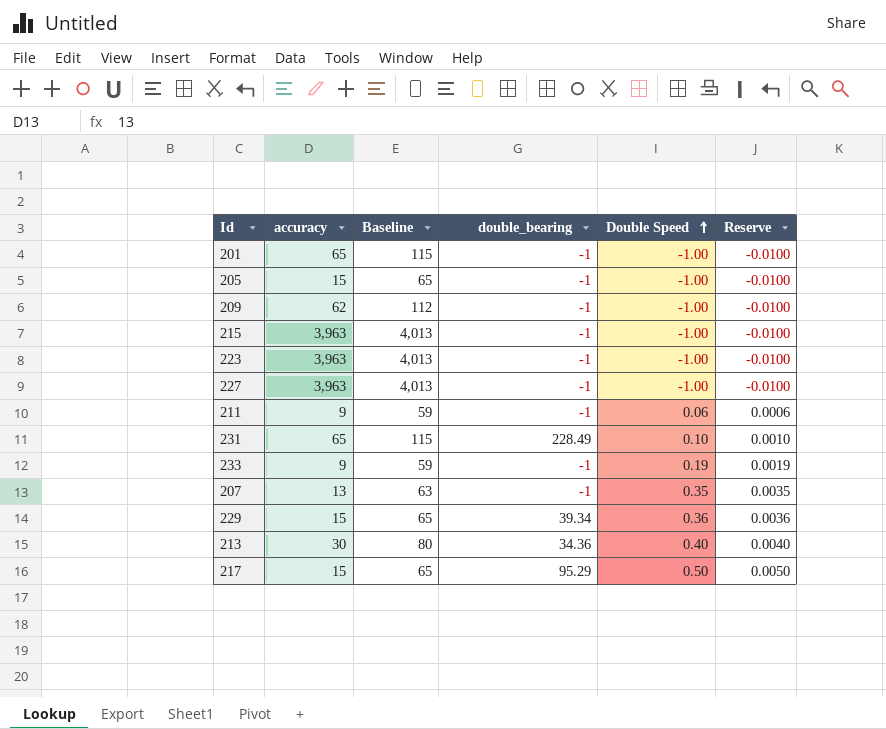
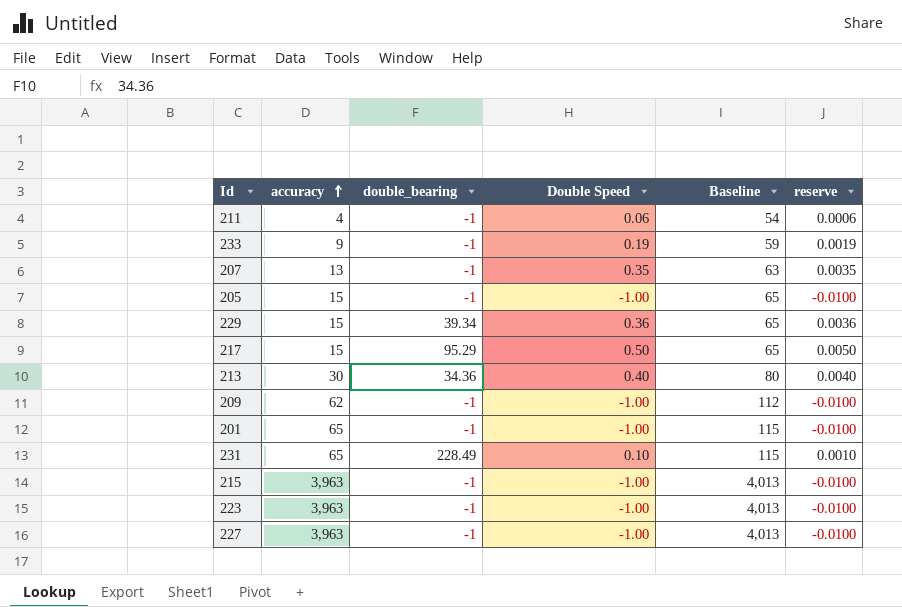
row order: Double Speed ascending -> accuracy ascending
column Baseline | position: 3 -> 5
column name: Reserve -> reserve
211 | accuracy: 9 -> 4
211 | Baseline: 59 -> 54

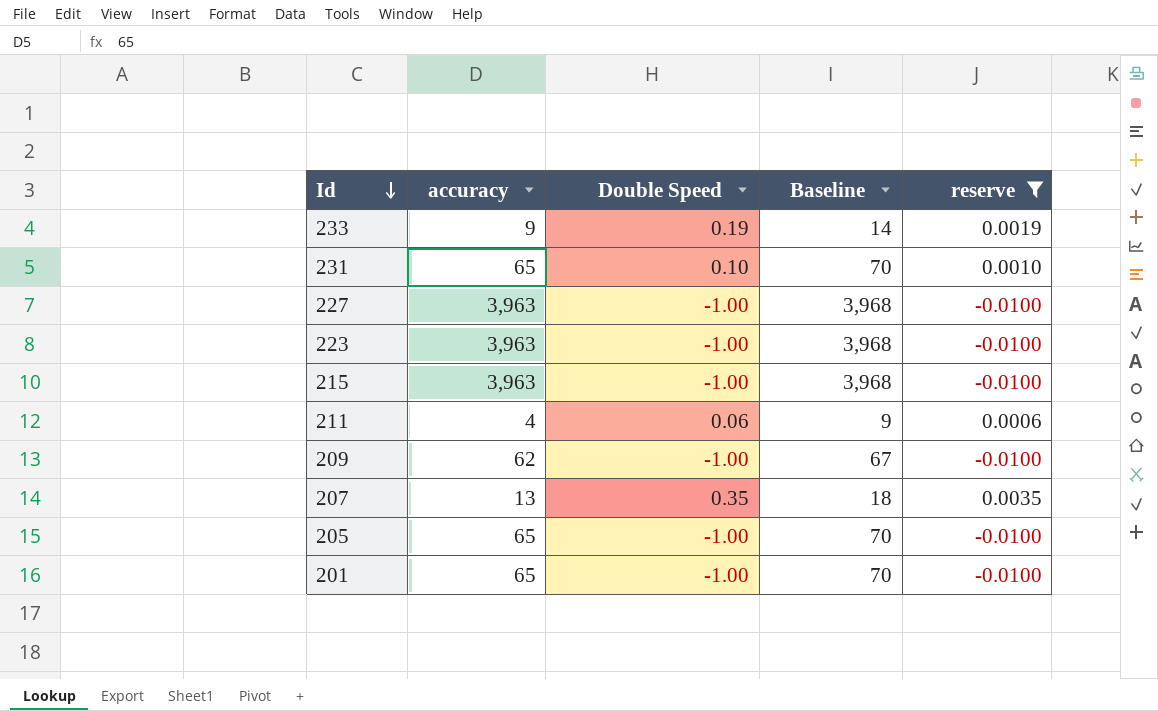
filter: none -> reserve <= 0.0035
row order: accuracy ascending -> Id descending
column double_bearing | position: 3 -> none
column Baseline | formula: [accuracy] + 50 -> [accuracy] + 5
205 | accuracy: 15 -> 65

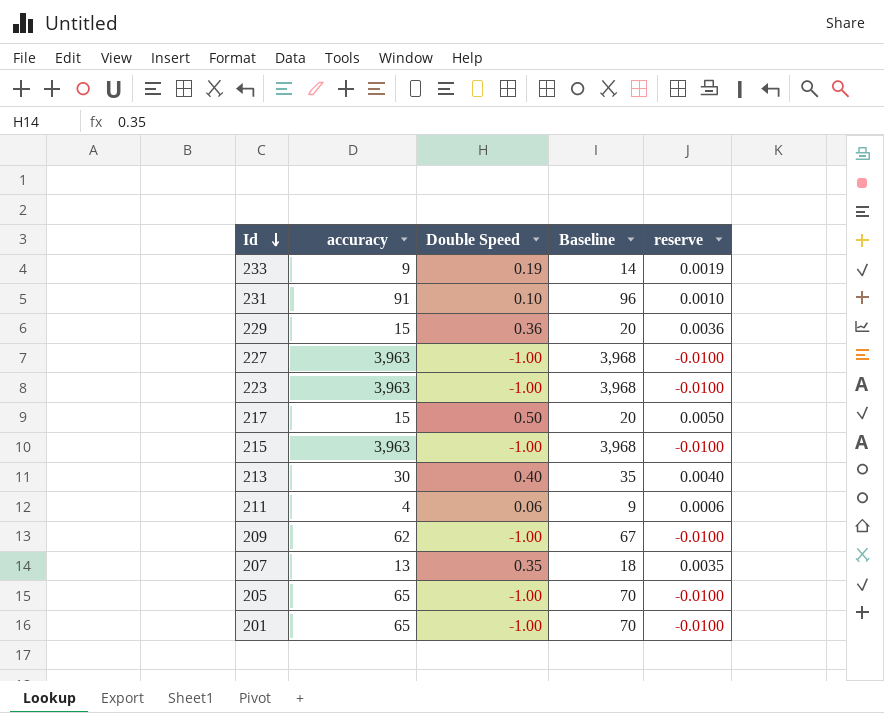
filter: reserve <= 0.0035 -> none
231 | accuracy: 65 -> 91
231 | Baseline: 70 -> 96

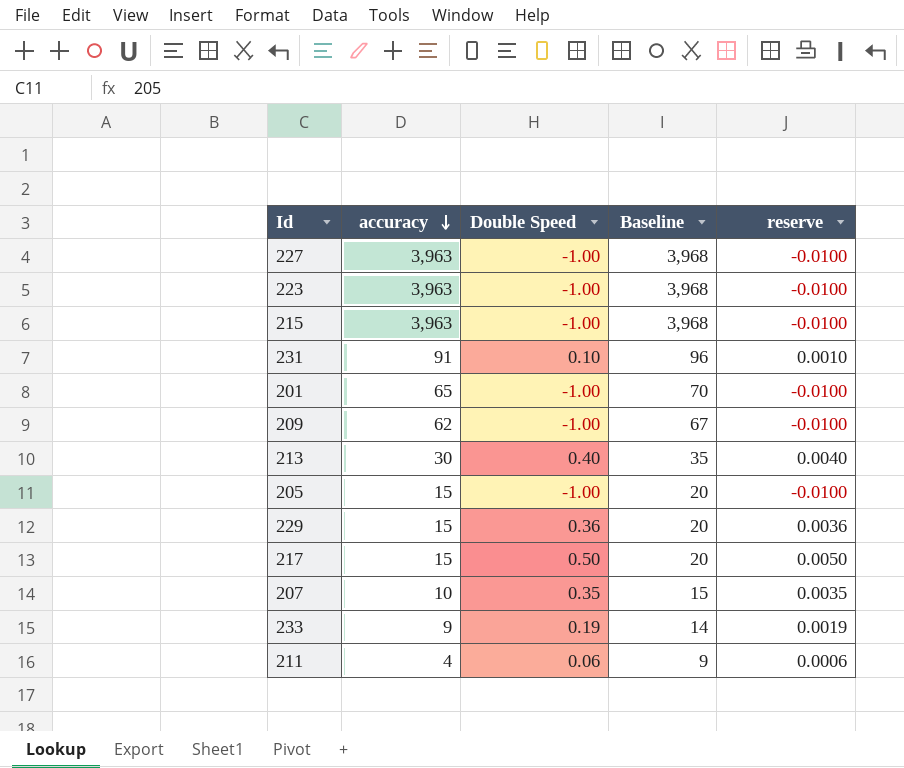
row order: Id descending -> accuracy descending
205 | accuracy: 65 -> 15
205 | Baseline: 70 -> 20
207 | accuracy: 13 -> 10
207 | Baseline: 18 -> 15

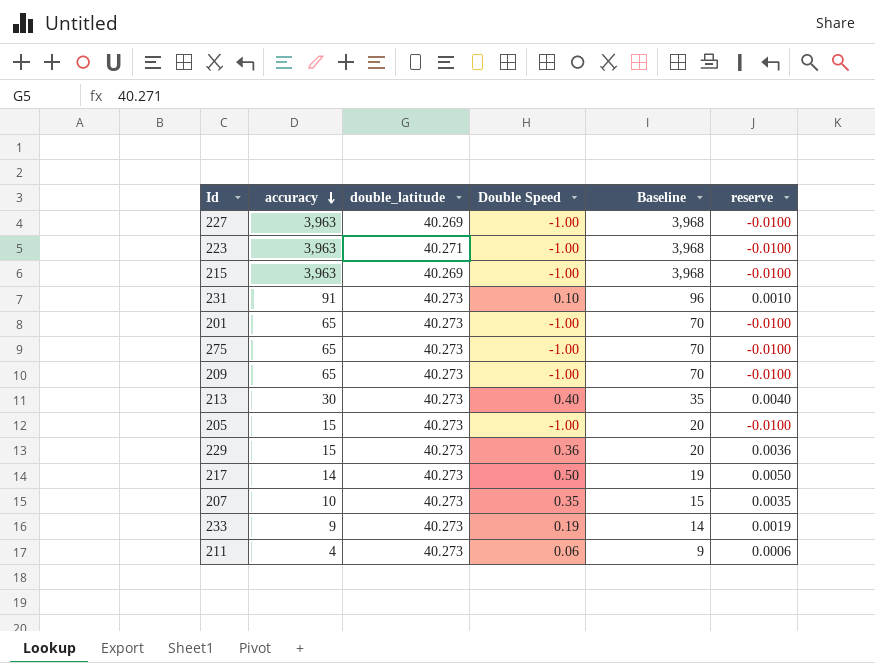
column double_latitude | position: none -> 3
row 275: none -> 65 | 40.273 | -1.00 | 70 | -0.0100
209 | accuracy: 62 -> 65
209 | Baseline: 67 -> 70
217 | accuracy: 15 -> 14
217 | Baseline: 20 -> 19

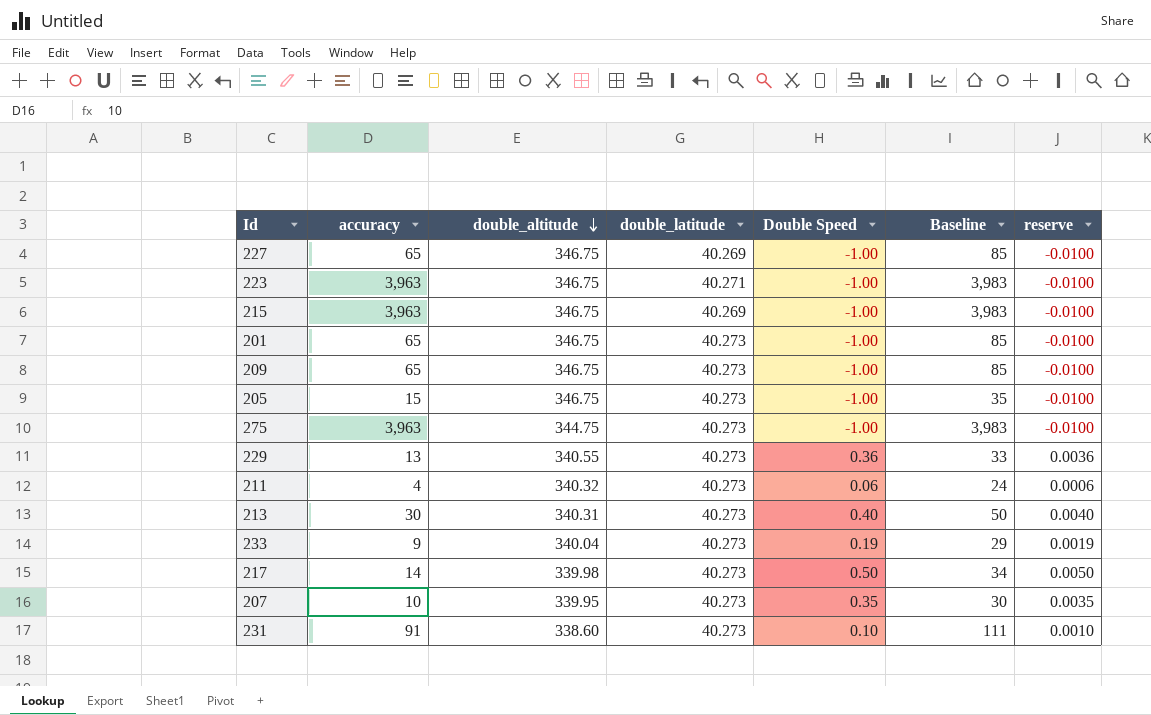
row order: accuracy descending -> double_altitude descending
column double_altitude | position: none -> 3
column Baseline | formula: [accuracy] + 5 -> [accuracy] + 20
227 | accuracy: 3,963 -> 65
275 | accuracy: 65 -> 3,963
229 | accuracy: 15 -> 13

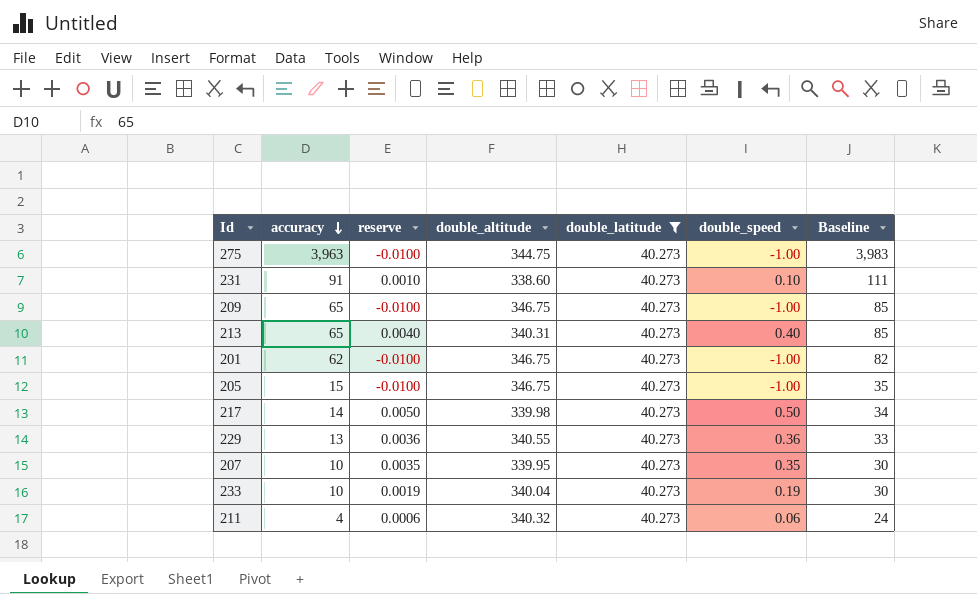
filter: none -> double_latitude = 40.273
row order: double_altitude descending -> accuracy descending
column reserve | position: 7 -> 3
column name: Double Speed -> double_speed
213 | accuracy: 30 -> 65
213 | Baseline: 50 -> 85
201 | accuracy: 65 -> 62
201 | Baseline: 85 -> 82
233 | accuracy: 9 -> 10
233 | Baseline: 29 -> 30

